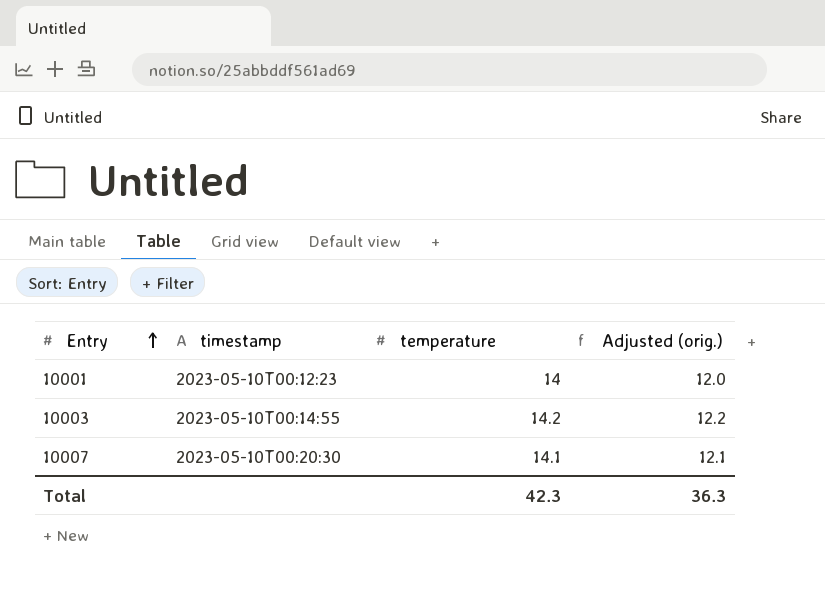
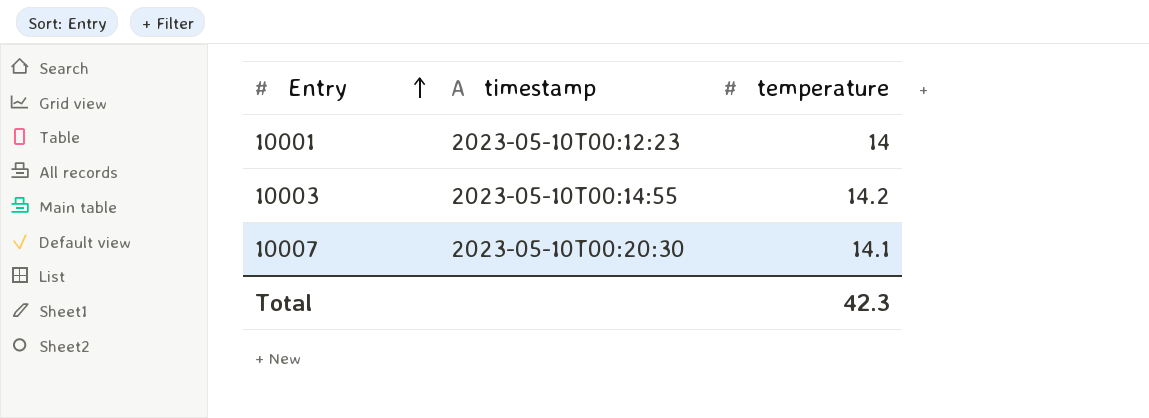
column Adjusted (orig.) | formula: [temperature] - 2 -> none

